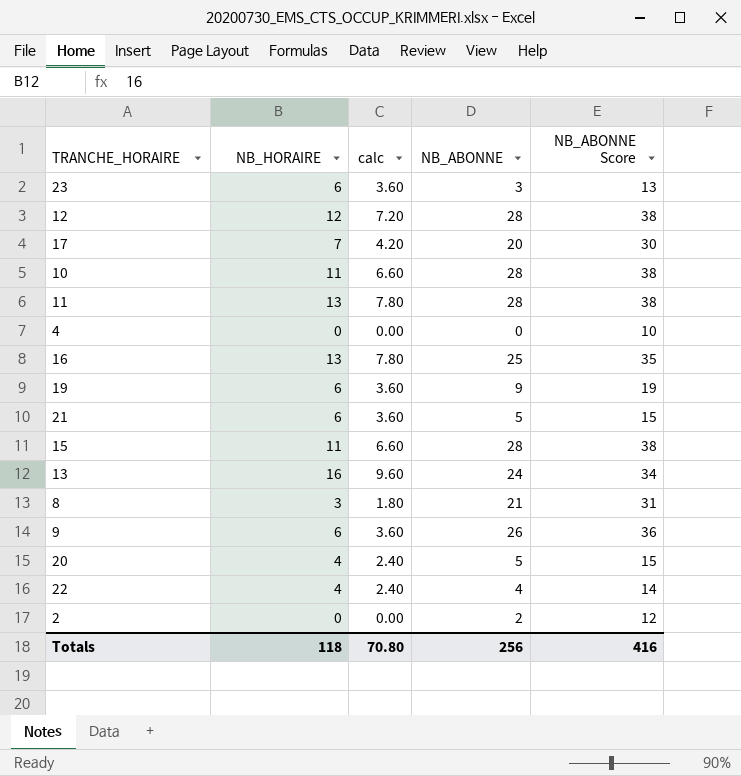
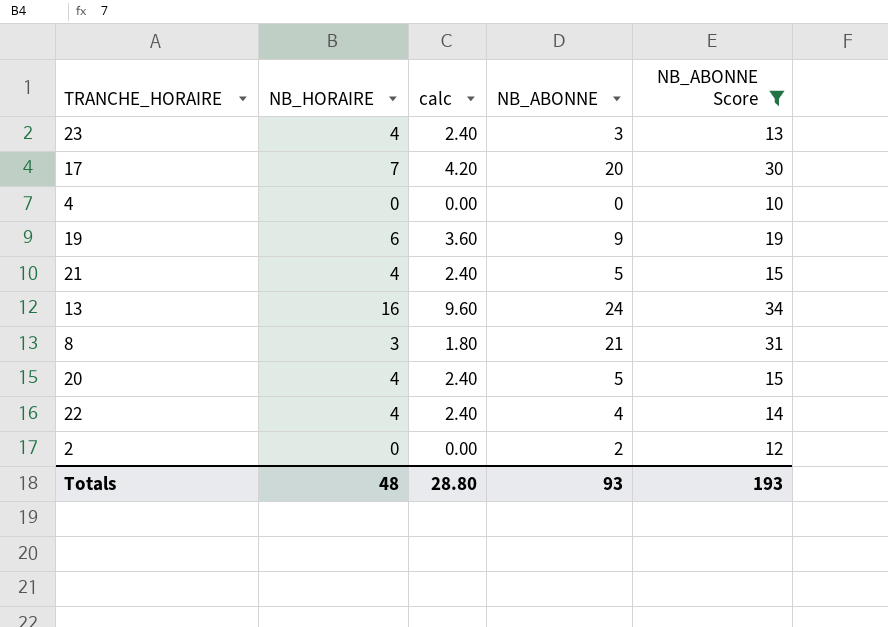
filter: none -> NB_ABONNE Score <= 34
23 | NB_HORAIRE: 6 -> 4
23 | calc: 3.60 -> 2.40
21 | NB_HORAIRE: 6 -> 4
21 | calc: 3.60 -> 2.40
Totals | NB_HORAIRE: 118 -> 48
Totals | calc: 70.80 -> 28.80
Totals | NB_ABONNE: 256 -> 93
Totals | NB_ABONNE Score: 416 -> 193

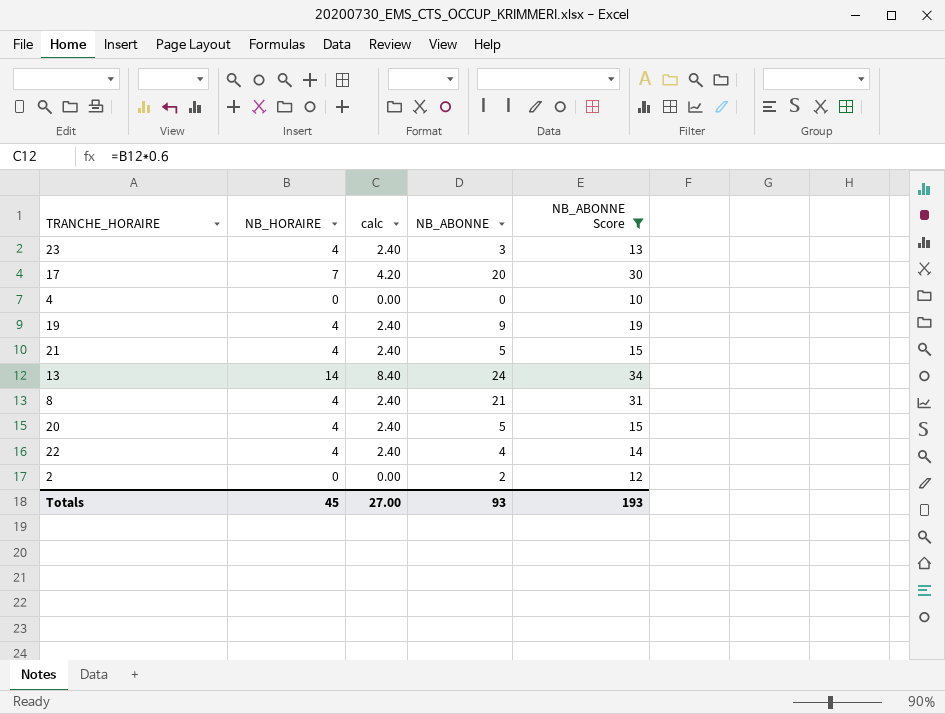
19 | NB_HORAIRE: 6 -> 4
19 | calc: 3.60 -> 2.40
13 | NB_HORAIRE: 16 -> 14
13 | calc: 9.60 -> 8.40
8 | NB_HORAIRE: 3 -> 4
8 | calc: 1.80 -> 2.40
Totals | NB_HORAIRE: 48 -> 45
Totals | calc: 28.80 -> 27.00

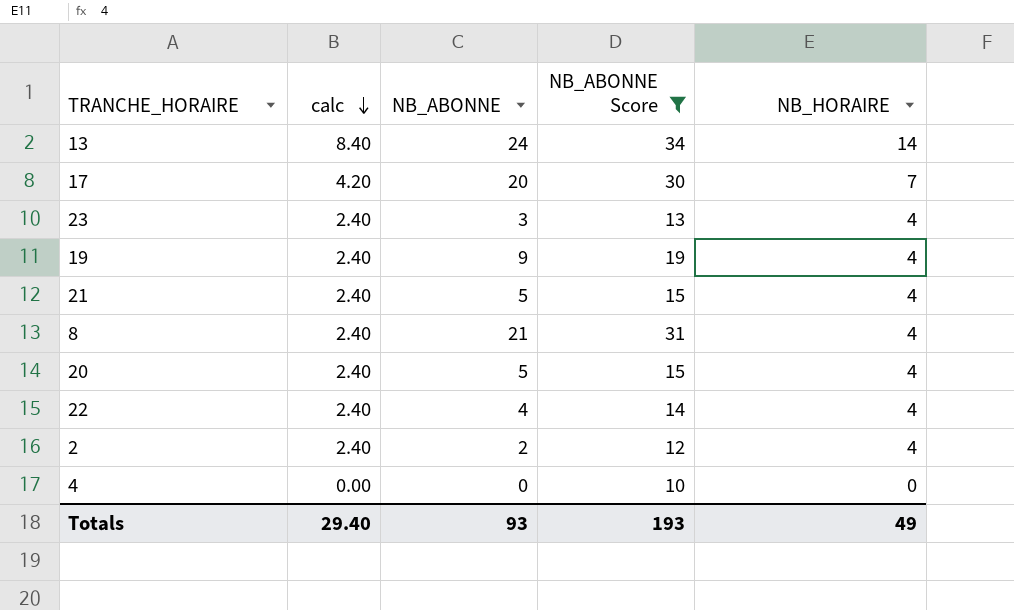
row order: none -> calc descending
column NB_HORAIRE | position: 2 -> 5
2 | calc: 0.00 -> 2.40
2 | NB_HORAIRE: 0 -> 4
Totals | calc: 27.00 -> 29.40
Totals | NB_HORAIRE: 45 -> 49

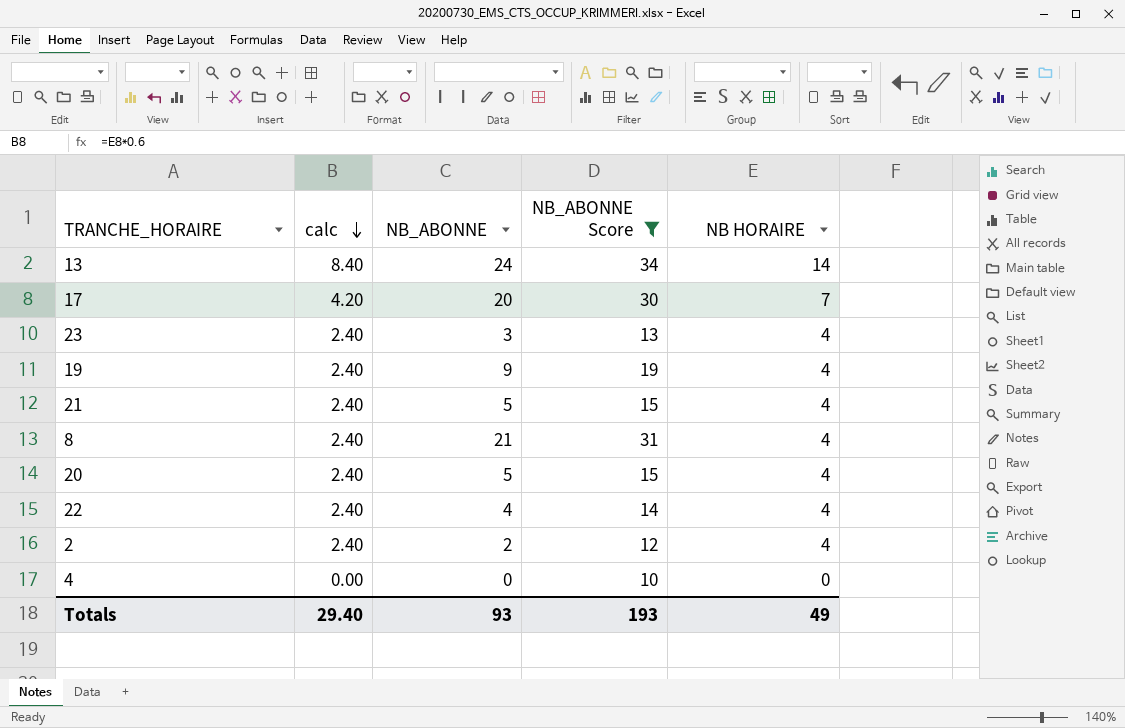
column name: NB_HORAIRE -> NB HORAIRE

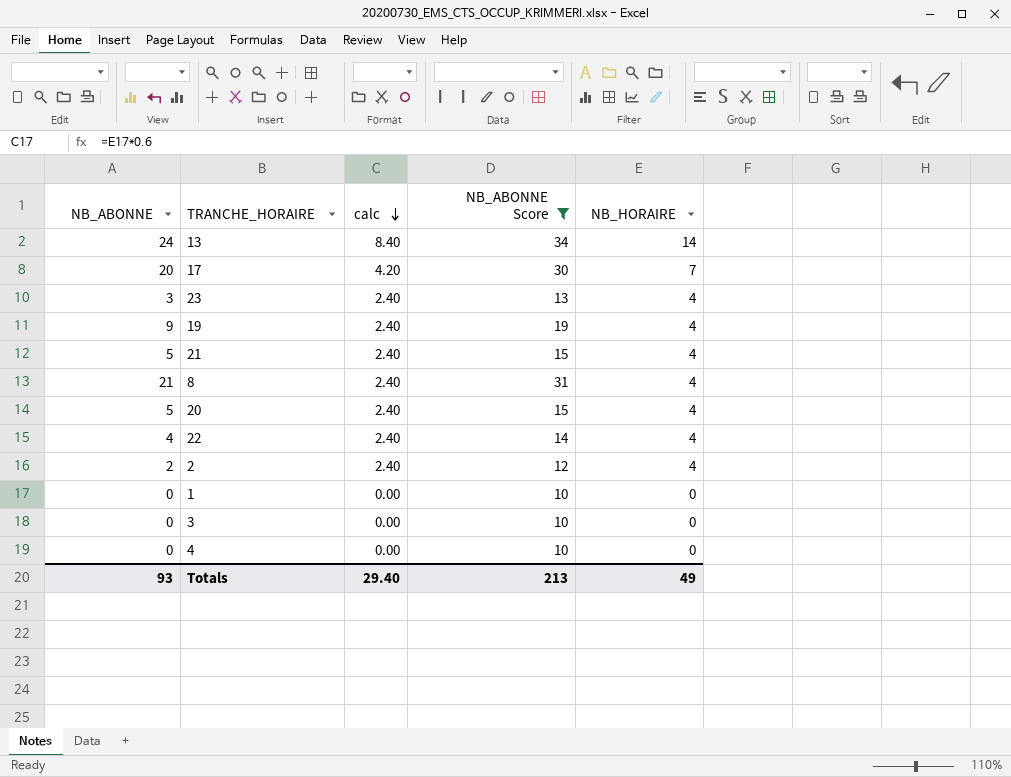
column NB_ABONNE | position: 3 -> 1
column name: NB HORAIRE -> NB_HORAIRE
row 1: none -> 0 | 0.00 | 10 | 0
row 3: none -> 0 | 0.00 | 10 | 0
Totals | NB_ABONNE Score: 193 -> 213

